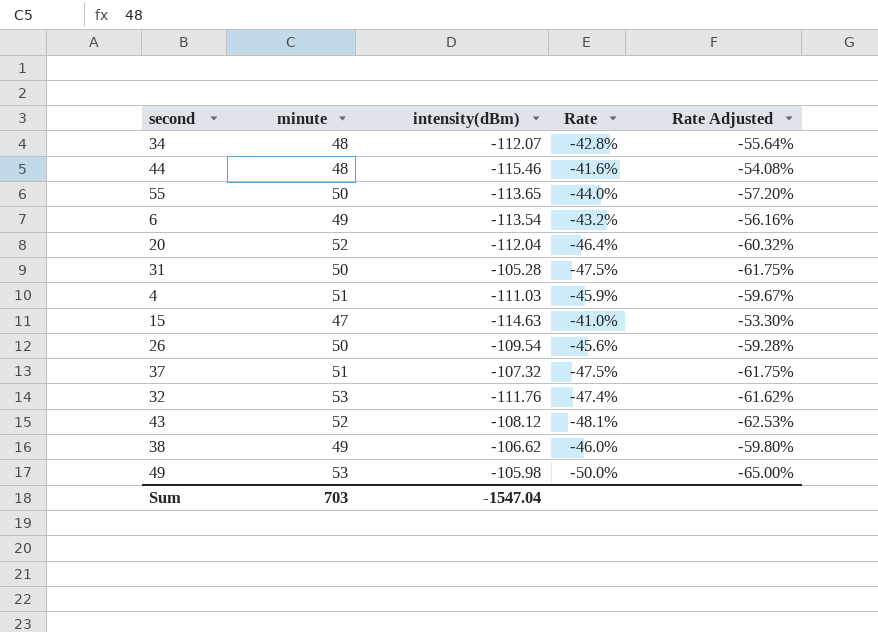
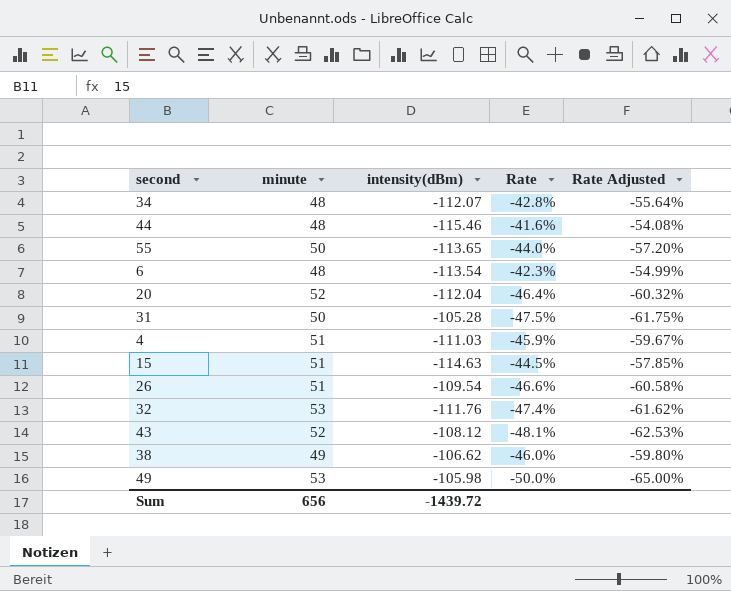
row 37: 51 | -107.32 | -47.5% | -61.75% -> none
6 | minute: 49 -> 48
6 | Rate: -43.2% -> -42.3%
6 | Rate Adjusted: -56.16% -> -54.99%
15 | minute: 47 -> 51
15 | Rate: -41.0% -> -44.5%
15 | Rate Adjusted: -53.30% -> -57.85%
26 | minute: 50 -> 51
26 | Rate: -45.6% -> -46.6%
26 | Rate Adjusted: -59.28% -> -60.58%
Sum | minute: 703 -> 656
Sum | intensity(dBm): -1547.04 -> -1439.72

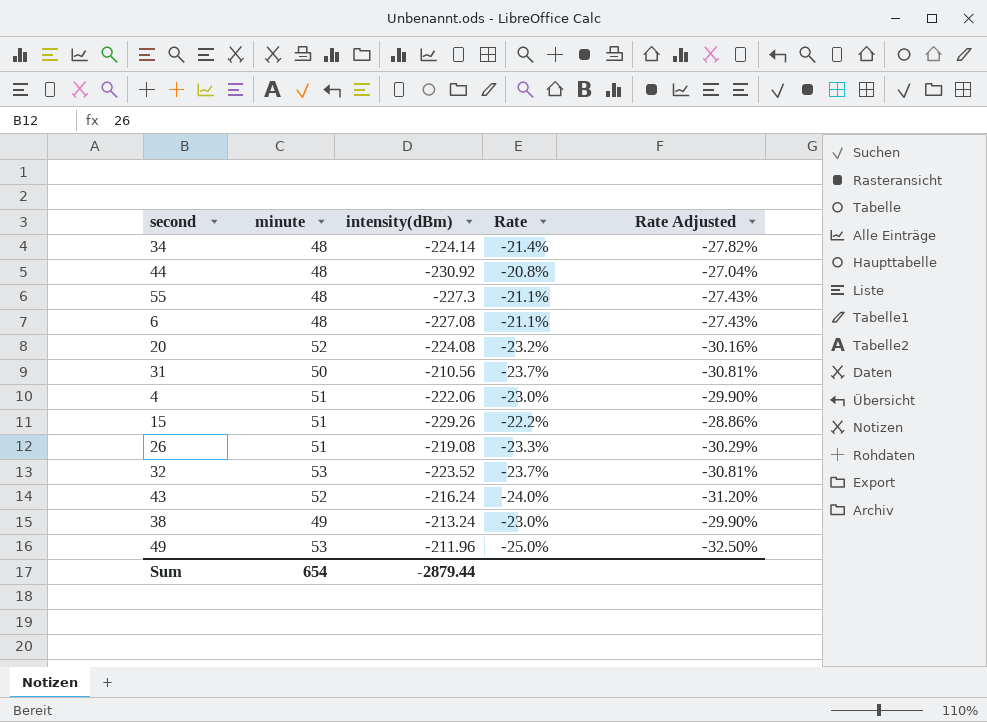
34 | intensity(dBm): -112.07 -> -224.14
34 | Rate: -42.8% -> -21.4%
34 | Rate Adjusted: -55.64% -> -27.82%
44 | intensity(dBm): -115.46 -> -230.92
44 | Rate: -41.6% -> -20.8%
44 | Rate Adjusted: -54.08% -> -27.04%
55 | minute: 50 -> 48
55 | intensity(dBm): -113.65 -> -227.3
55 | Rate: -44.0% -> -21.1%
55 | Rate Adjusted: -57.20% -> -27.43%
6 | intensity(dBm): -113.54 -> -227.08
6 | Rate: -42.3% -> -21.1%
6 | Rate Adjusted: -54.99% -> -27.43%
20 | intensity(dBm): -112.04 -> -224.08
20 | Rate: -46.4% -> -23.2%
20 | Rate Adjusted: -60.32% -> -30.16%
31 | intensity(dBm): -105.28 -> -210.56
31 | Rate: -47.5% -> -23.7%
31 | Rate Adjusted: -61.75% -> -30.81%
4 | intensity(dBm): -111.03 -> -222.06
4 | Rate: -45.9% -> -23.0%
4 | Rate Adjusted: -59.67% -> -29.90%
15 | intensity(dBm): -114.63 -> -229.26
15 | Rate: -44.5% -> -22.2%
15 | Rate Adjusted: -57.85% -> -28.86%
26 | intensity(dBm): -109.54 -> -219.08
26 | Rate: -46.6% -> -23.3%
26 | Rate Adjusted: -60.58% -> -30.29%
32 | intensity(dBm): -111.76 -> -223.52
32 | Rate: -47.4% -> -23.7%
32 | Rate Adjusted: -61.62% -> -30.81%
43 | intensity(dBm): -108.12 -> -216.24
43 | Rate: -48.1% -> -24.0%
43 | Rate Adjusted: -62.53% -> -31.20%
38 | intensity(dBm): -106.62 -> -213.24
38 | Rate: -46.0% -> -23.0%
38 | Rate Adjusted: -59.80% -> -29.90%
49 | intensity(dBm): -105.98 -> -211.96
49 | Rate: -50.0% -> -25.0%
49 | Rate Adjusted: -65.00% -> -32.50%
Sum | minute: 656 -> 654
Sum | intensity(dBm): -1439.72 -> -2879.44

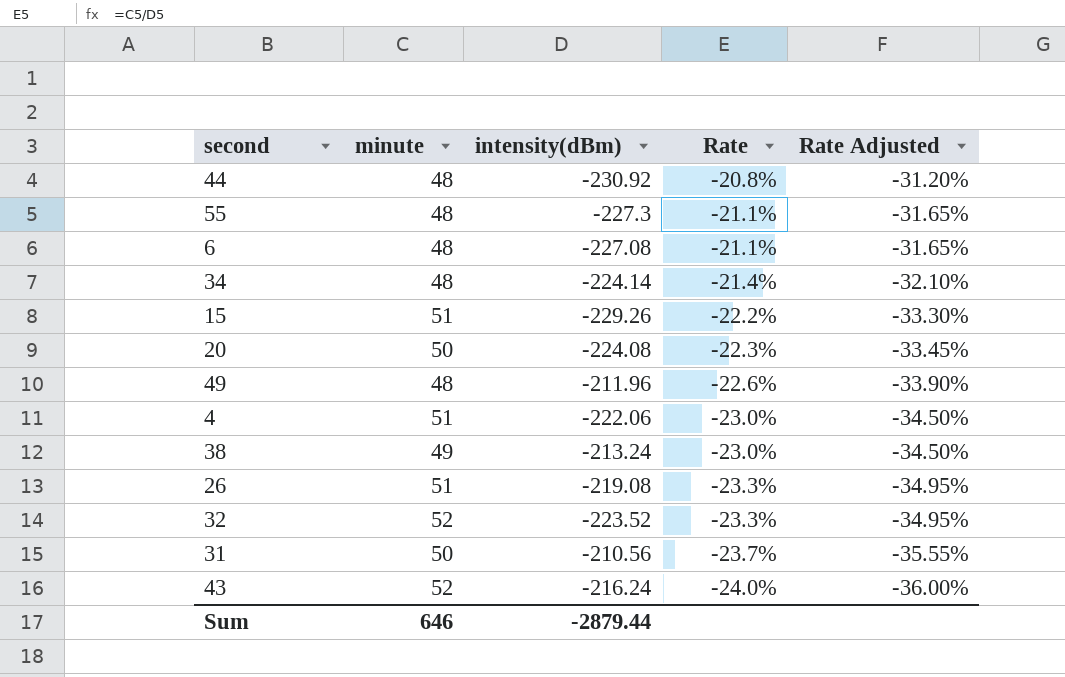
row order: none -> Rate descending
column Rate Adjusted | formula: [Rate] * 1.3 -> [Rate] * 1.5
20 | minute: 52 -> 50
20 | Rate: -23.2% -> -22.3%
49 | minute: 53 -> 48
49 | Rate: -25.0% -> -22.6%
32 | minute: 53 -> 52
32 | Rate: -23.7% -> -23.3%
Sum | minute: 654 -> 646

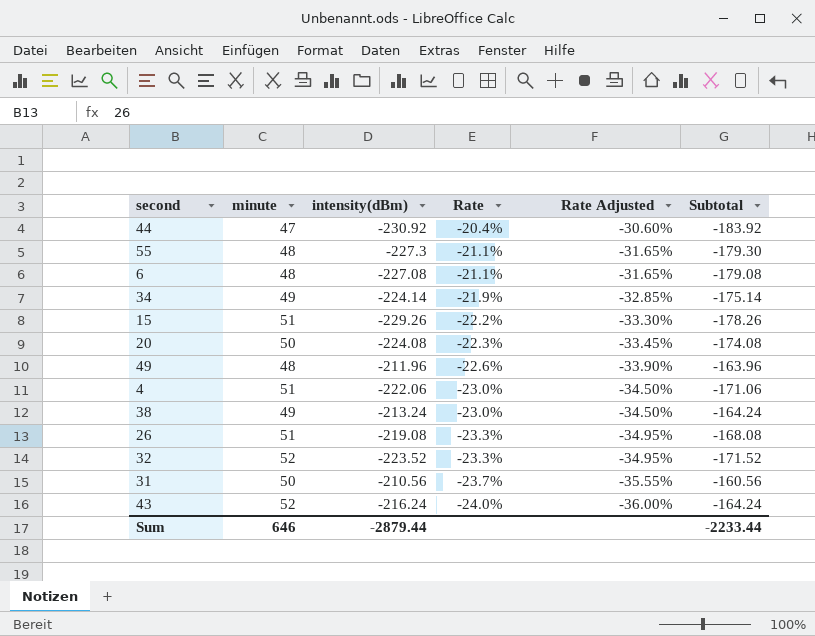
column Subtotal | formula: none -> [minute] + [intensity(dBm)]
44 | minute: 48 -> 47
44 | Rate: -20.8% -> -20.4%
44 | Rate Adjusted: -31.20% -> -30.60%
34 | minute: 48 -> 49
34 | Rate: -21.4% -> -21.9%
34 | Rate Adjusted: -32.10% -> -32.85%

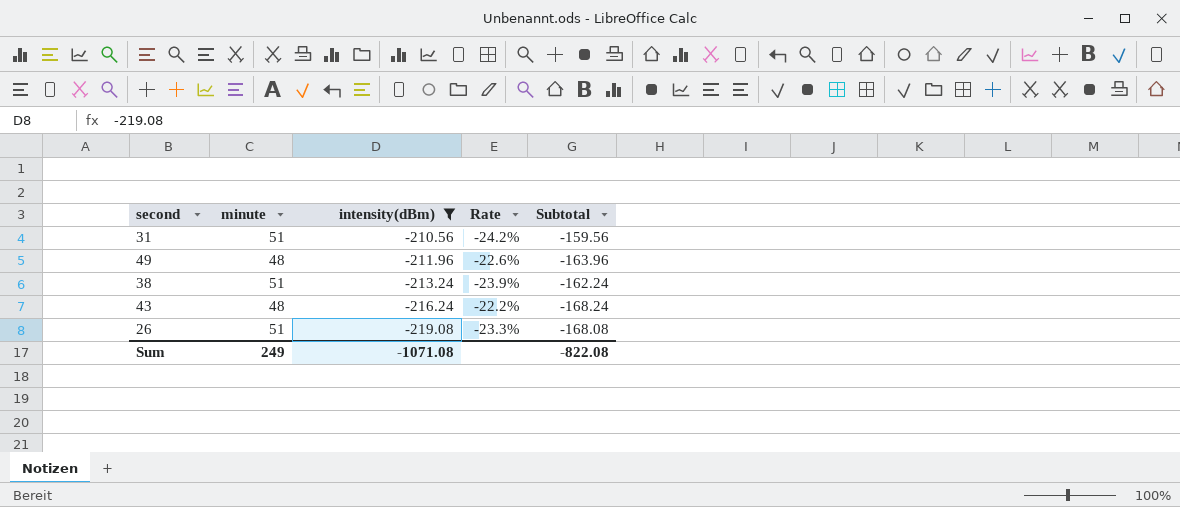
filter: none -> intensity(dBm) >= -219.08
row order: Rate descending -> intensity(dBm) descending
column Rate Adjusted | formula: [Rate] * 1.5 -> none
31 | minute: 50 -> 51
31 | Rate: -23.7% -> -24.2%
31 | Subtotal: -160.56 -> -159.56
38 | minute: 49 -> 51
38 | Rate: -23.0% -> -23.9%
38 | Subtotal: -164.24 -> -162.24
43 | minute: 52 -> 48
43 | Rate: -24.0% -> -22.2%
43 | Subtotal: -164.24 -> -168.24
Sum | minute: 646 -> 249
Sum | intensity(dBm): -2879.44 -> -1071.08
Sum | Subtotal: -2233.44 -> -822.08

